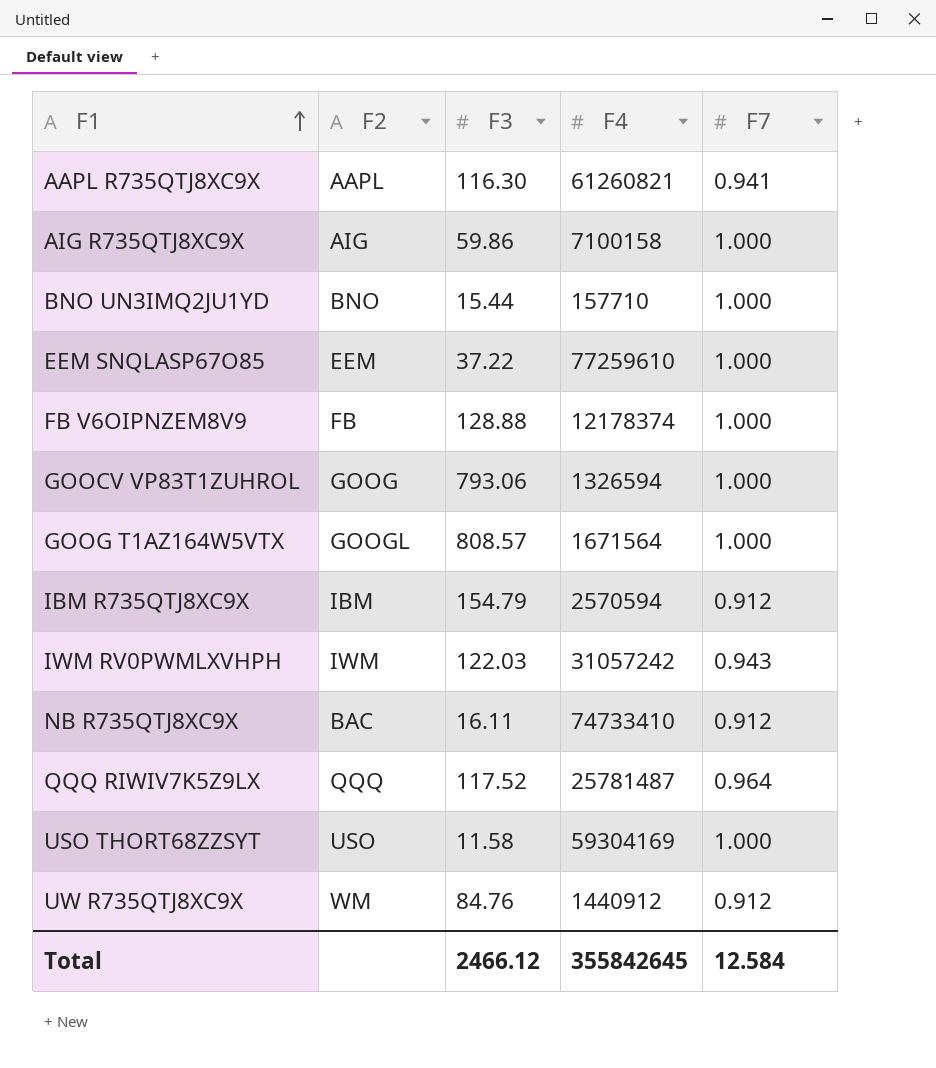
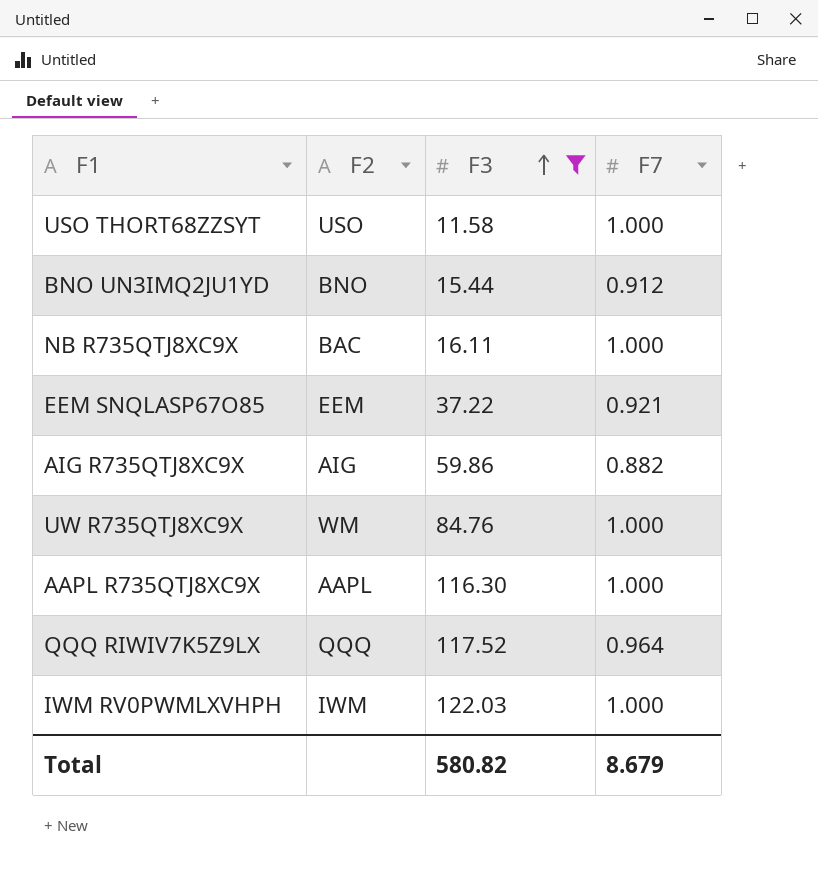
filter: none -> F3 <= 122.03
row order: F1 ascending -> F3 ascending
column F4 | position: 4 -> none
BNO UN3IMQ2JU1YD | F7: 1.000 -> 0.912
NB R735QTJ8XC9X | F7: 0.912 -> 1.000
EEM SNQLASP67O85 | F7: 1.000 -> 0.921
AIG R735QTJ8XC9X | F7: 1.000 -> 0.882
UW R735QTJ8XC9X | F7: 0.912 -> 1.000
AAPL R735QTJ8XC9X | F7: 0.941 -> 1.000
IWM RV0PWMLXVHPH | F7: 0.943 -> 1.000
Total | F3: 2466.12 -> 580.82
Total | F7: 12.584 -> 8.679

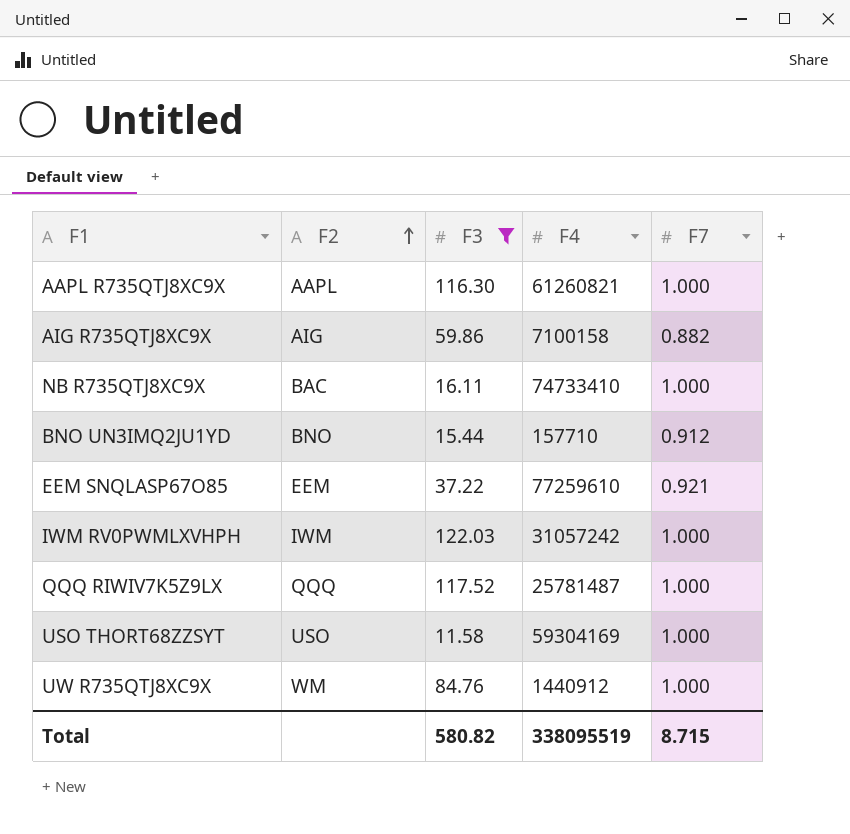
row order: F3 ascending -> F2 ascending
column F4 | position: none -> 4
QQQ RIWIV7K5Z9LX | F7: 0.964 -> 1.000
Total | F7: 8.679 -> 8.715

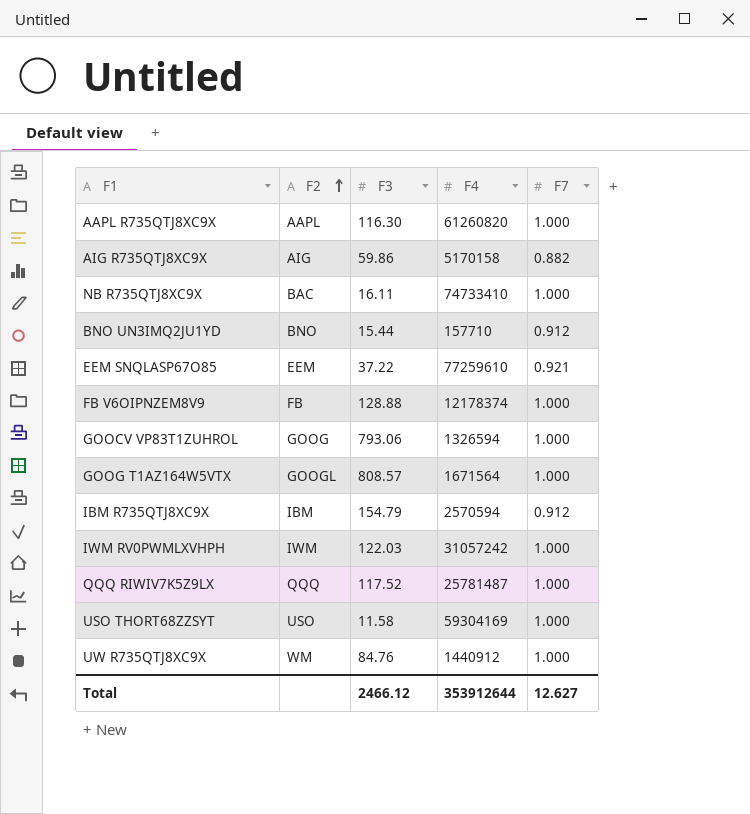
filter: F3 <= 122.03 -> none
AAPL R735QTJ8XC9X | F4: 61260821 -> 61260820
AIG R735QTJ8XC9X | F4: 7100158 -> 5170158
Total | F3: 580.82 -> 2466.12
Total | F4: 338095519 -> 353912644
Total | F7: 8.715 -> 12.627

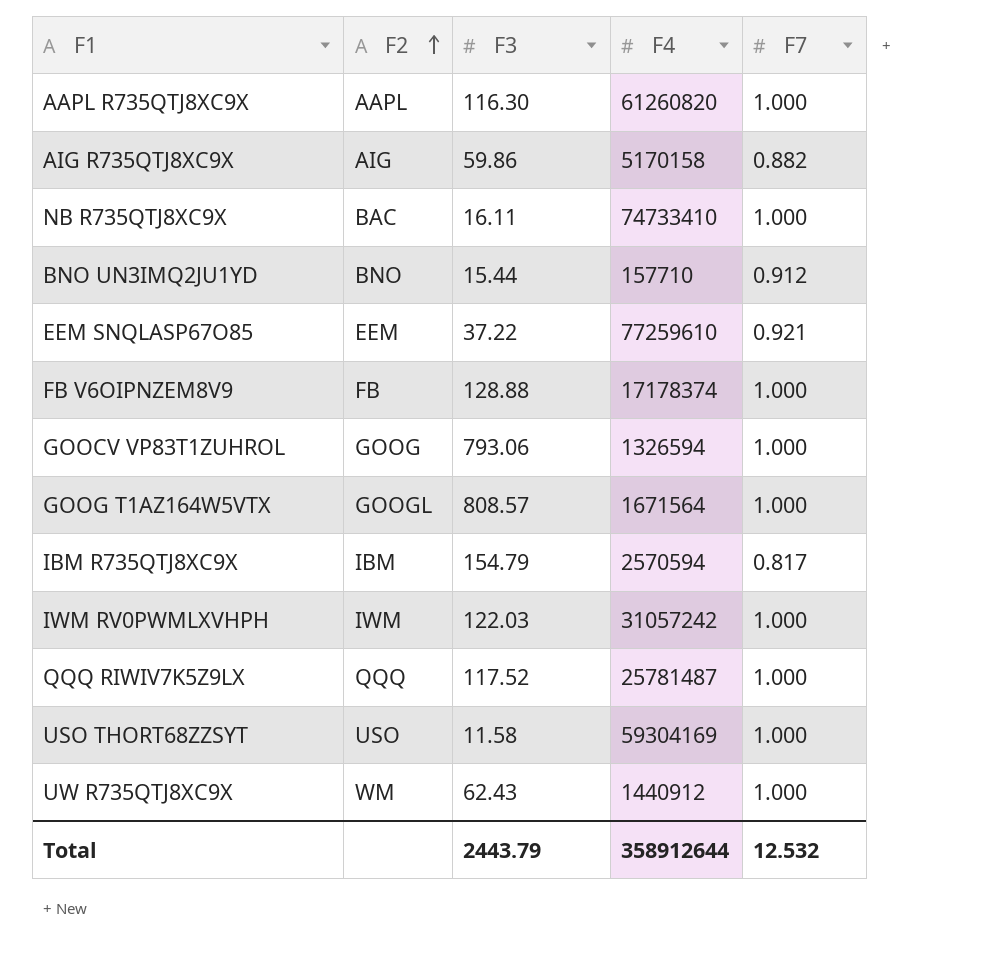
FB V6OIPNZEM8V9 | F4: 12178374 -> 17178374
IBM R735QTJ8XC9X | F7: 0.912 -> 0.817
UW R735QTJ8XC9X | F3: 84.76 -> 62.43
Total | F3: 2466.12 -> 2443.79
Total | F4: 353912644 -> 358912644
Total | F7: 12.627 -> 12.532

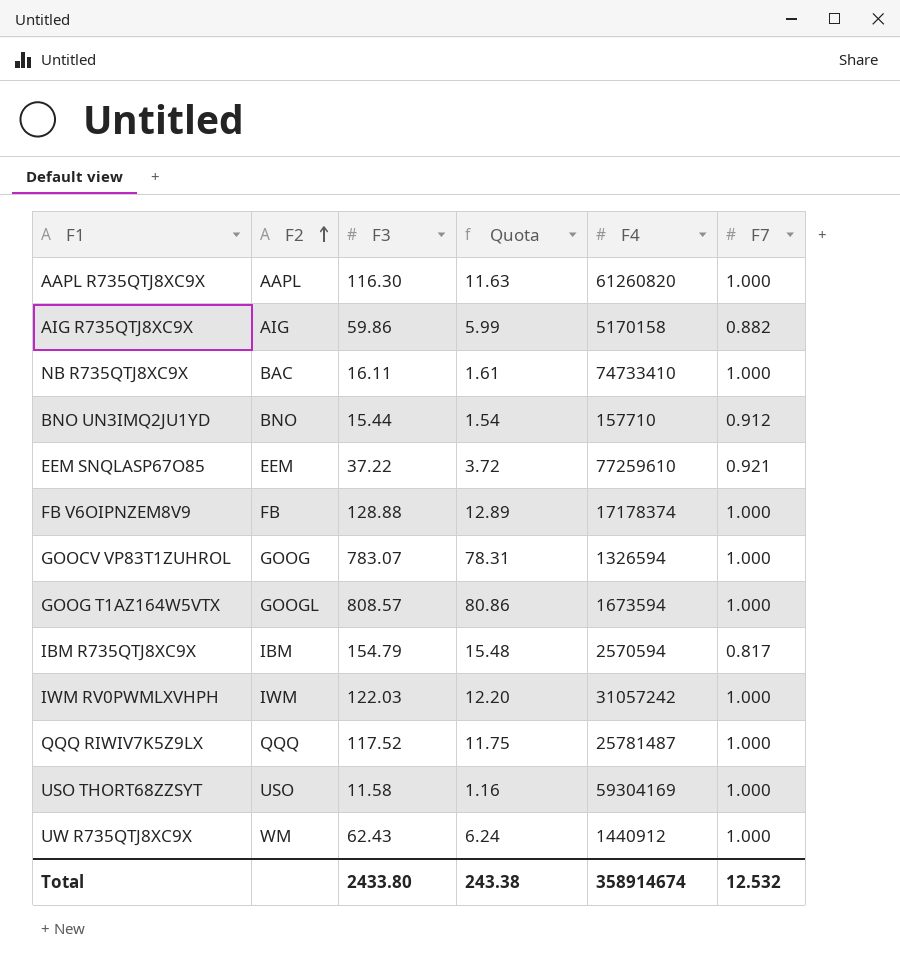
column Quota | formula: none -> [F3] * 0.1
GOOCV VP83T1ZUHROL | F3: 793.06 -> 783.07
GOOG T1AZ164W5VTX | F4: 1671564 -> 1673594
Total | F3: 2443.79 -> 2433.80
Total | F4: 358912644 -> 358914674

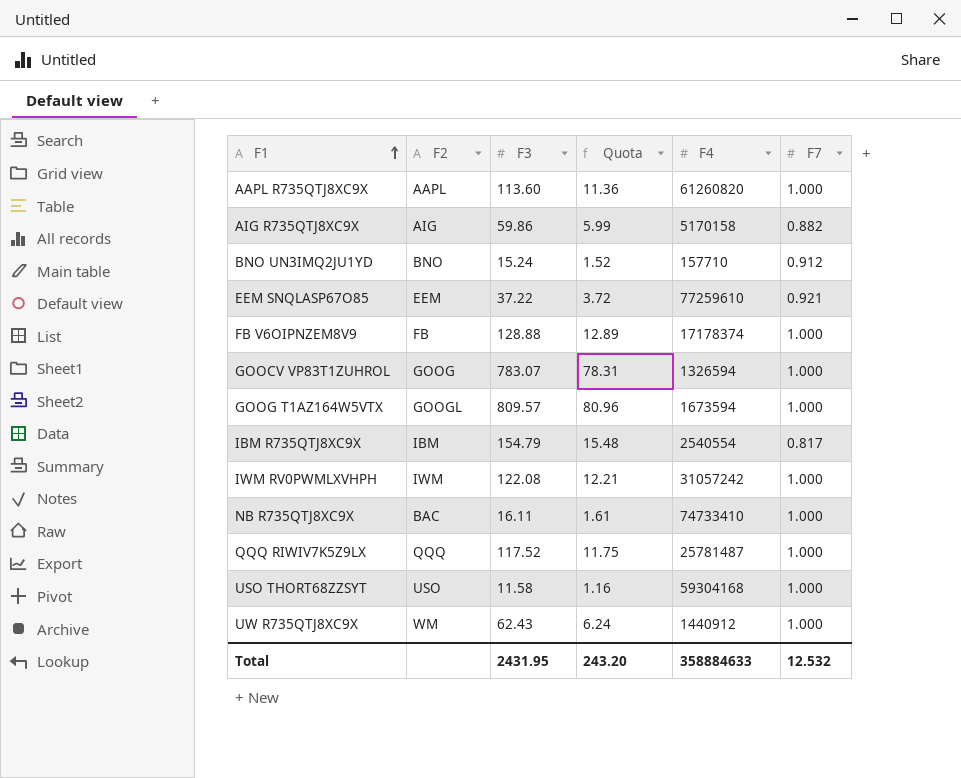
row order: F2 ascending -> F1 ascending
AAPL R735QTJ8XC9X | F3: 116.30 -> 113.60
AAPL R735QTJ8XC9X | Quota: 11.63 -> 11.36
BNO UN3IMQ2JU1YD | F3: 15.44 -> 15.24
BNO UN3IMQ2JU1YD | Quota: 1.54 -> 1.52
GOOG T1AZ164W5VTX | F3: 808.57 -> 809.57
GOOG T1AZ164W5VTX | Quota: 80.86 -> 80.96
IBM R735QTJ8XC9X | F4: 2570594 -> 2540554
IWM RV0PWMLXVHPH | F3: 122.03 -> 122.08
IWM RV0PWMLXVHPH | Quota: 12.20 -> 12.21
USO THORT68ZZSYT | F4: 59304169 -> 59304168
Total | F3: 2433.80 -> 2431.95
Total | Quota: 243.38 -> 243.20
Total | F4: 358914674 -> 358884633

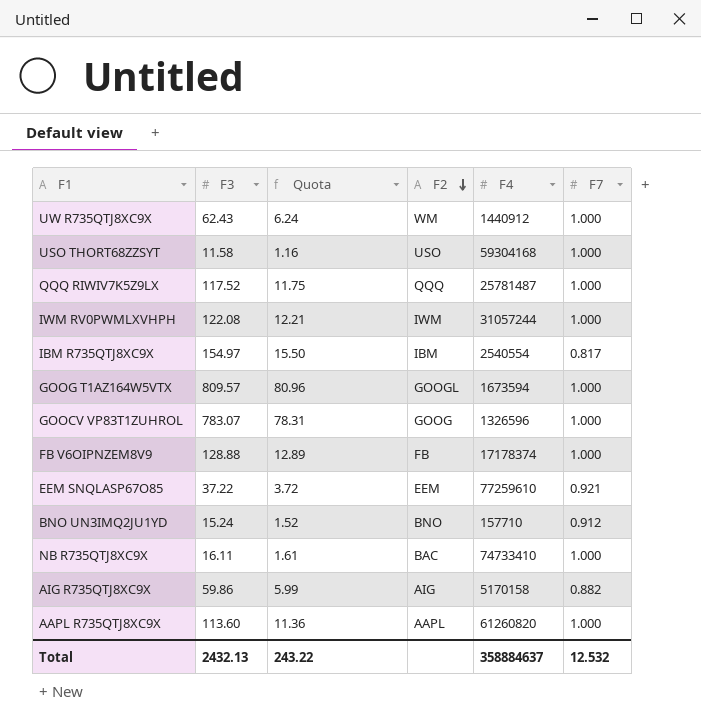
row order: F1 ascending -> F2 descending
column F2 | position: 2 -> 4
IWM RV0PWMLXVHPH | F4: 31057242 -> 31057244
IBM R735QTJ8XC9X | F3: 154.79 -> 154.97
IBM R735QTJ8XC9X | Quota: 15.48 -> 15.50
GOOCV VP83T1ZUHROL | F4: 1326594 -> 1326596
Total | F3: 2431.95 -> 2432.13
Total | Quota: 243.20 -> 243.22
Total | F4: 358884633 -> 358884637

